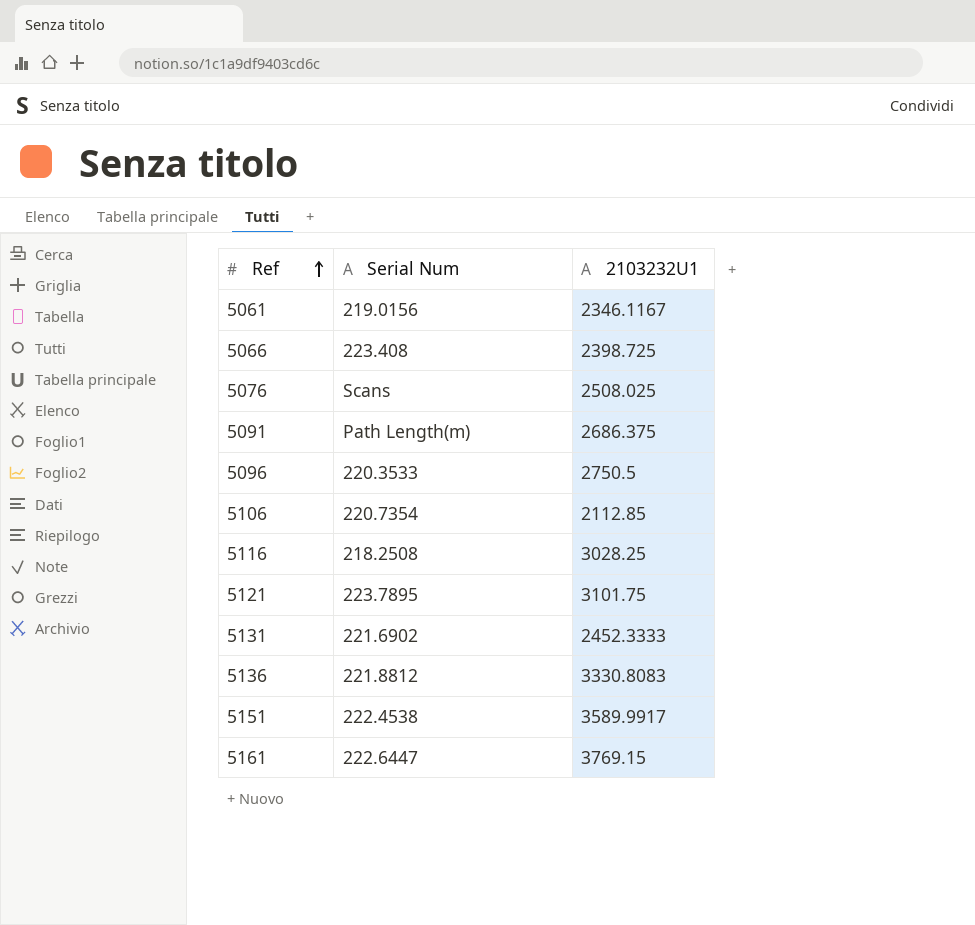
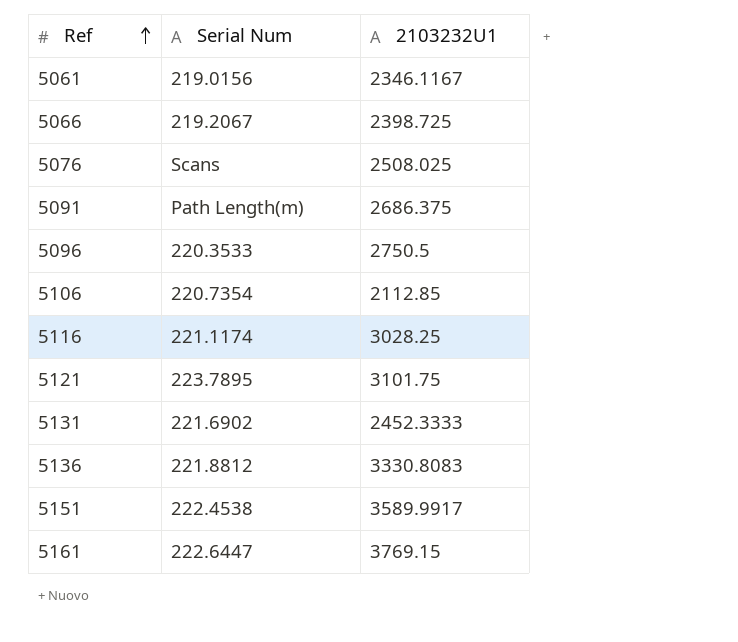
5066 | Serial Num: 223.408 -> 219.2067
5116 | Serial Num: 218.2508 -> 221.1174

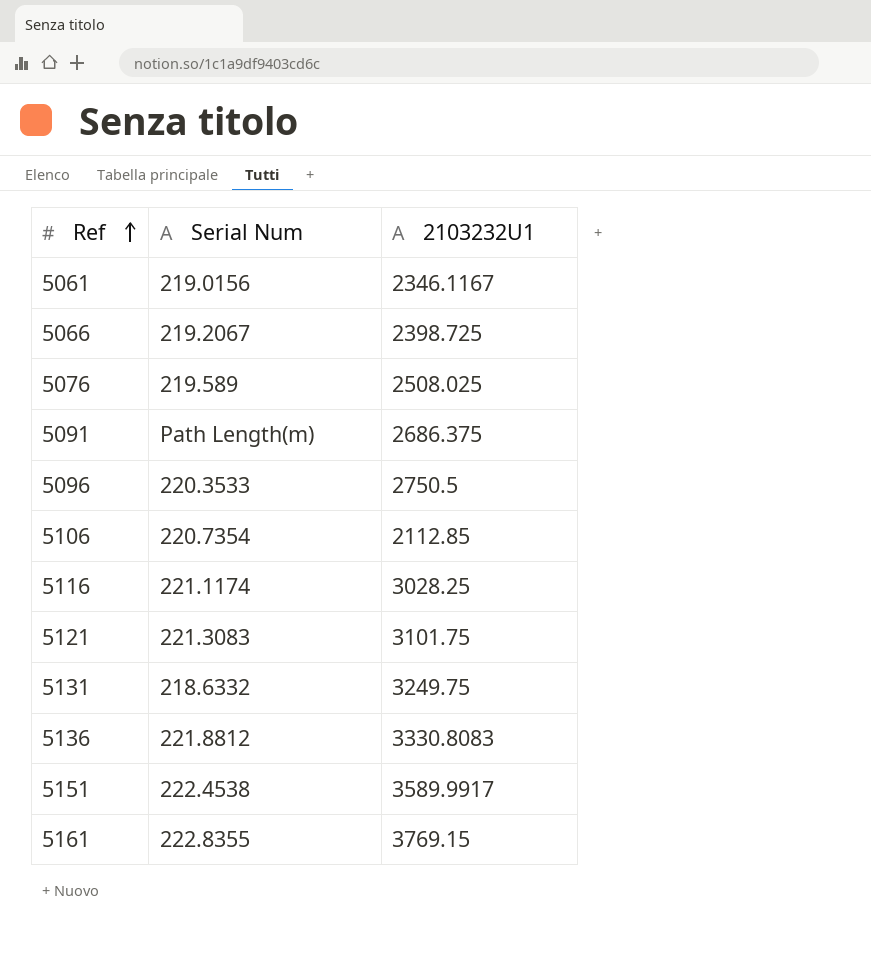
5076 | Serial Num: Scans -> 219.589
5121 | Serial Num: 223.7895 -> 221.3083
5131 | Serial Num: 221.6902 -> 218.6332
5131 | 2103232U1: 2452.3333 -> 3249.75
5161 | Serial Num: 222.6447 -> 222.8355

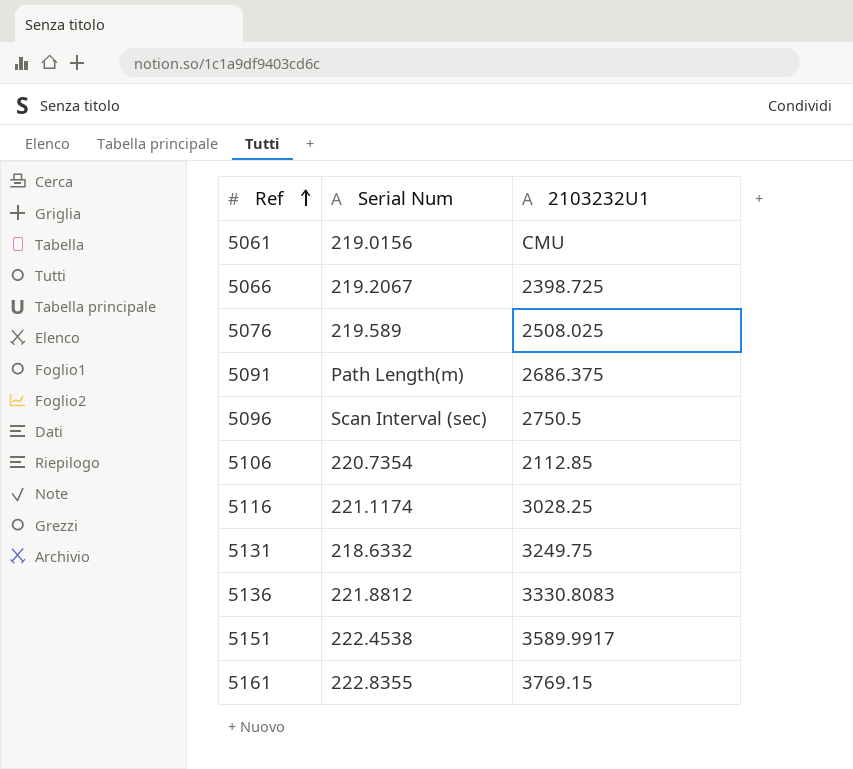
row 5121: 221.3083 | 3101.75 -> none
5061 | 2103232U1: 2346.1167 -> CMU
5096 | Serial Num: 220.3533 -> Scan Interval (sec)

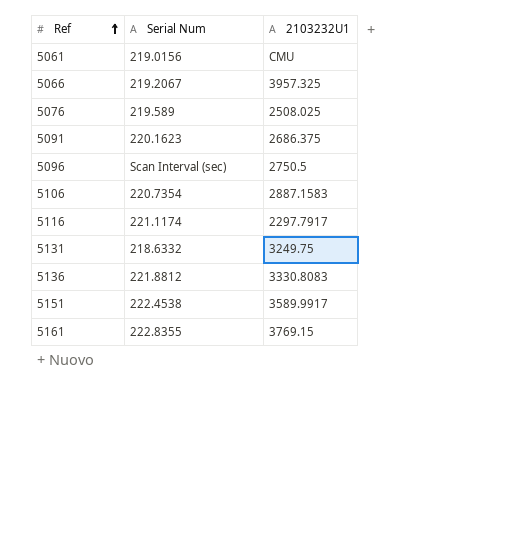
5066 | 2103232U1: 2398.725 -> 3957.325
5091 | Serial Num: Path Length(m) -> 220.1623
5106 | 2103232U1: 2112.85 -> 2887.1583
5116 | 2103232U1: 3028.25 -> 2297.7917

